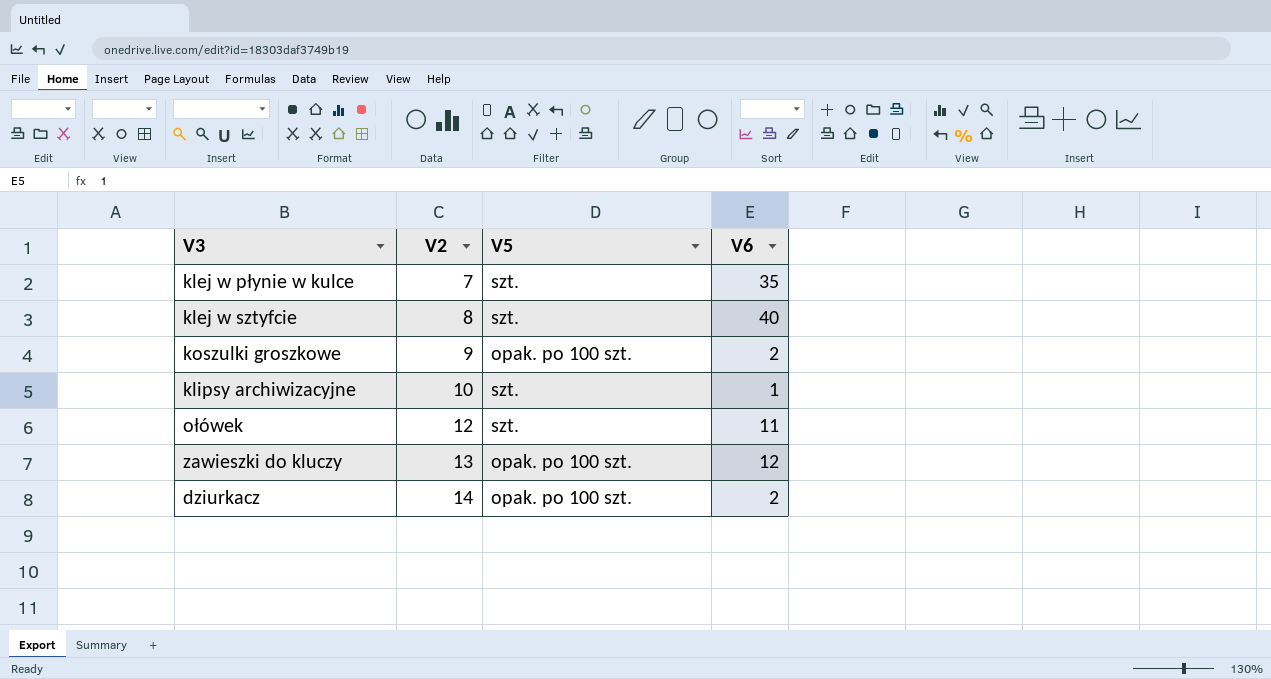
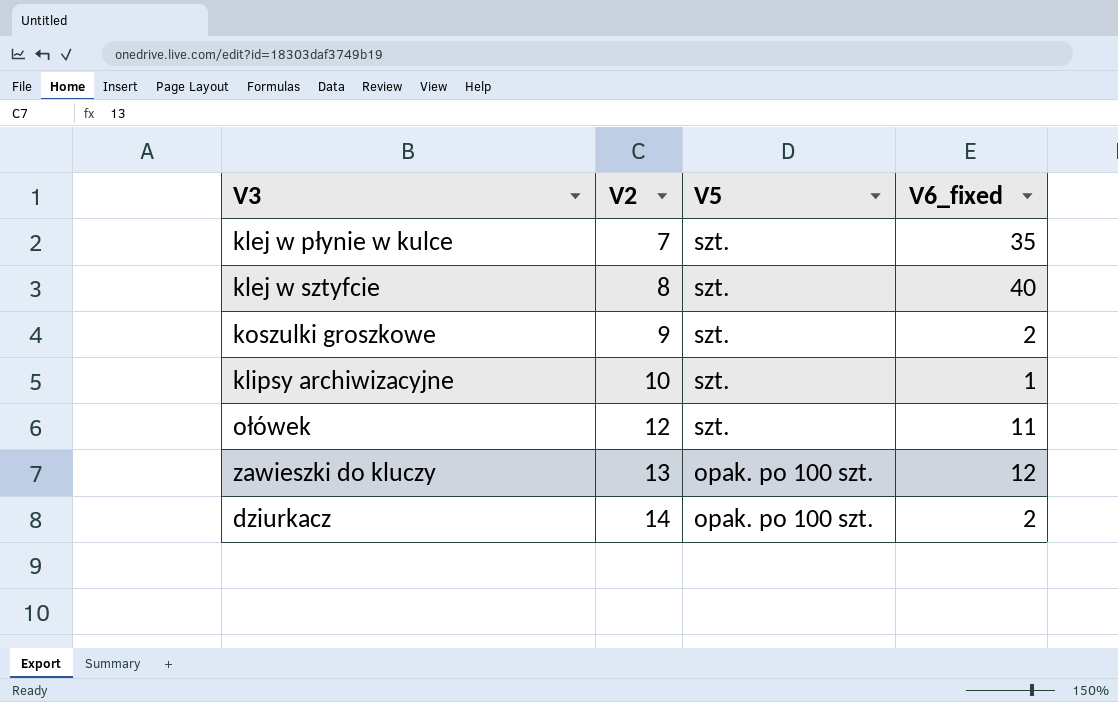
column name: V6 -> V6_fixed
koszulki groszkowe | V5: opak. po 100 szt. -> szt.

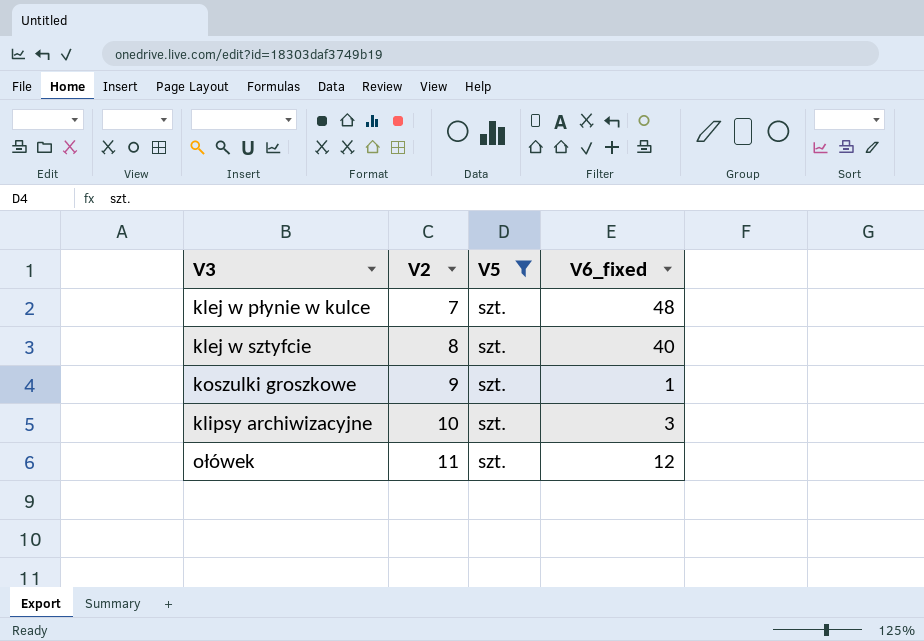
filter: none -> V5 = szt.
klej w płynie w kulce | V6_fixed: 35 -> 48
koszulki groszkowe | V6_fixed: 2 -> 1
klipsy archiwizacyjne | V6_fixed: 1 -> 3
ołówek | V2: 12 -> 11
ołówek | V6_fixed: 11 -> 12

